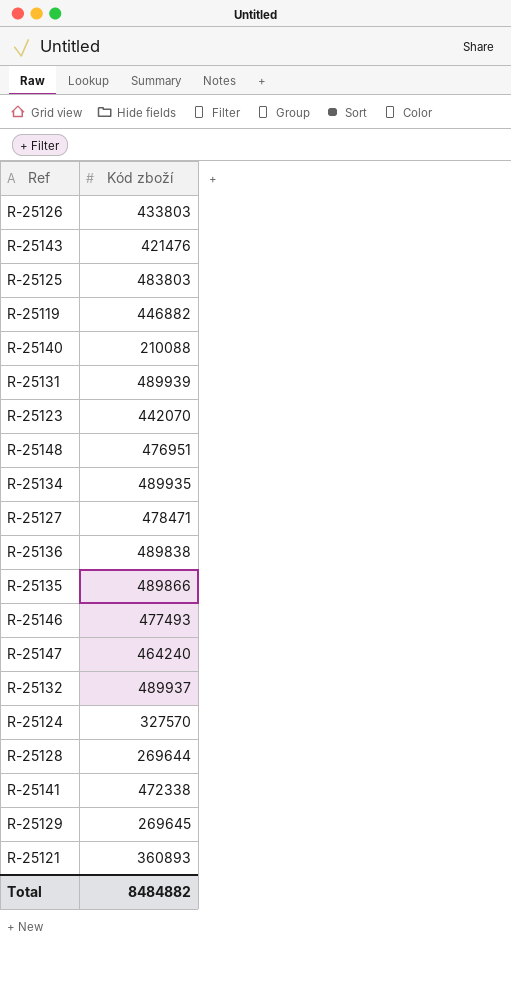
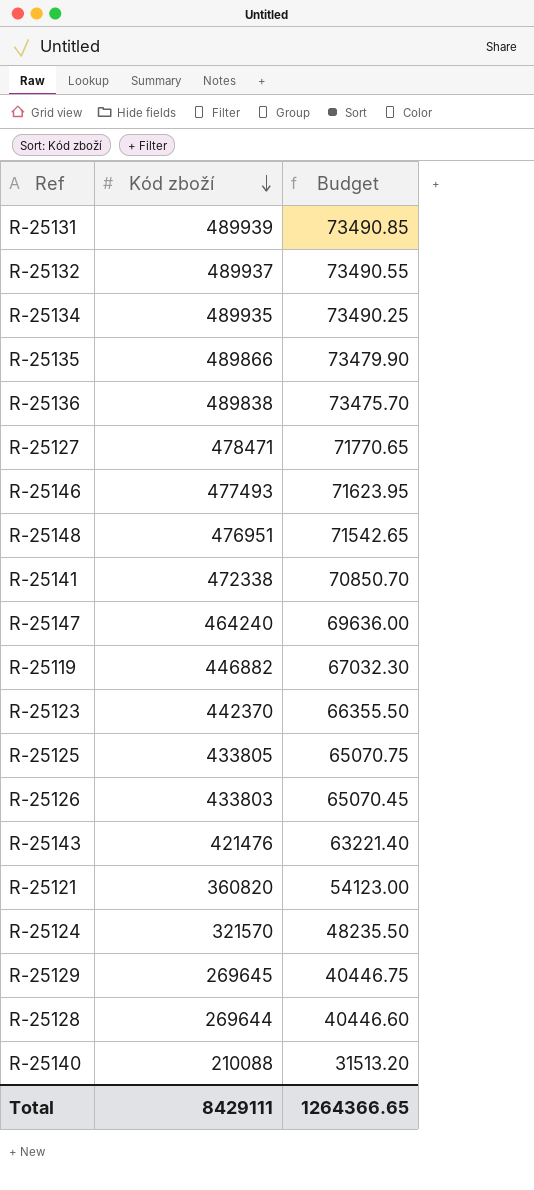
row order: none -> Kód zboží descending
column Budget | formula: none -> [Kód zboží] * 0.15
R-25123 | Kód zboží: 442070 -> 442370
R-25125 | Kód zboží: 483803 -> 433805
R-25121 | Kód zboží: 360893 -> 360820
R-25124 | Kód zboží: 327570 -> 321570
Total | Kód zboží: 8484882 -> 8429111

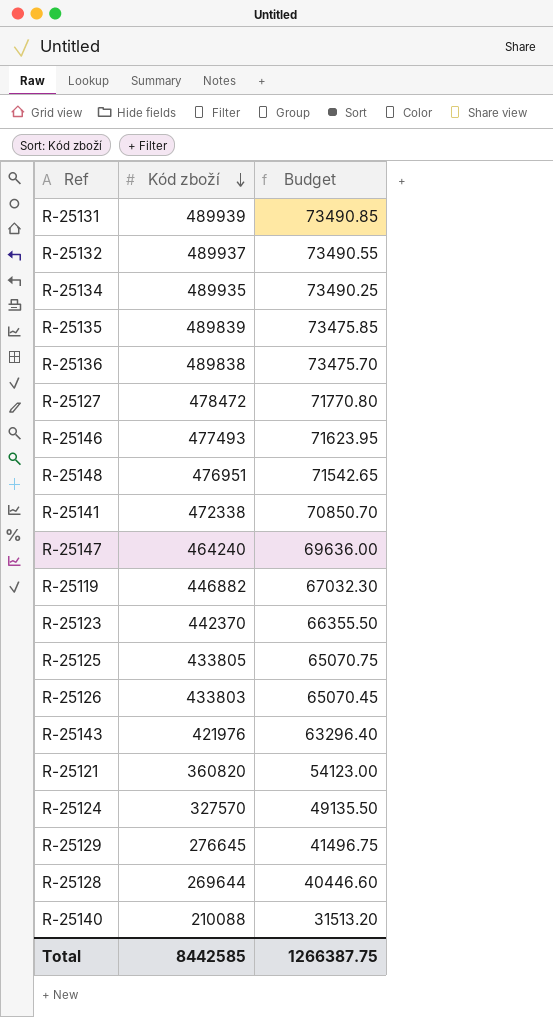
R-25135 | Kód zboží: 489866 -> 489839
R-25135 | Budget: 73479.90 -> 73475.85
R-25127 | Kód zboží: 478471 -> 478472
R-25127 | Budget: 71770.65 -> 71770.80
R-25143 | Kód zboží: 421476 -> 421976
R-25143 | Budget: 63221.40 -> 63296.40
R-25124 | Kód zboží: 321570 -> 327570
R-25124 | Budget: 48235.50 -> 49135.50
R-25129 | Kód zboží: 269645 -> 276645
R-25129 | Budget: 40446.75 -> 41496.75
Total | Kód zboží: 8429111 -> 8442585
Total | Budget: 1264366.65 -> 1266387.75

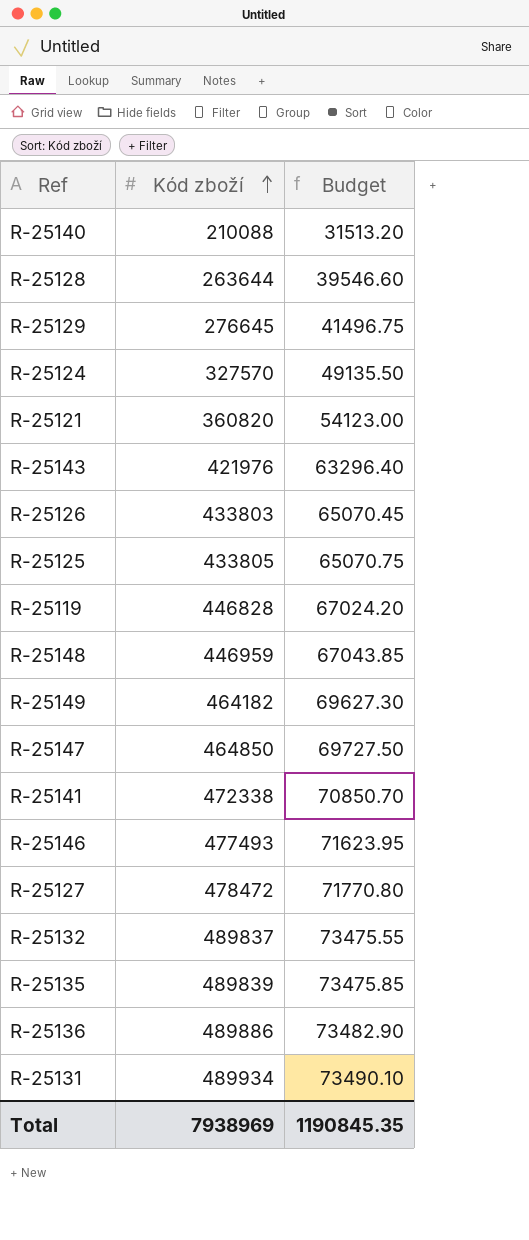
row order: Kód zboží descending -> Kód zboží ascending
row R-25134: 489935 | 73490.25 -> none
row R-25123: 442370 | 66355.50 -> none
R-25128 | Kód zboží: 269644 -> 263644
R-25128 | Budget: 40446.60 -> 39546.60
R-25119 | Kód zboží: 446882 -> 446828
R-25119 | Budget: 67032.30 -> 67024.20
R-25148 | Kód zboží: 476951 -> 446959
R-25148 | Budget: 71542.65 -> 67043.85
row R-25149: none -> 464182 | 69627.30
R-25147 | Kód zboží: 464240 -> 464850
R-25147 | Budget: 69636.00 -> 69727.50
R-25132 | Kód zboží: 489937 -> 489837
R-25132 | Budget: 73490.55 -> 73475.55
R-25136 | Kód zboží: 489838 -> 489886
R-25136 | Budget: 73475.70 -> 73482.90
R-25131 | Kód zboží: 489939 -> 489934
R-25131 | Budget: 73490.85 -> 73490.10
Total | Kód zboží: 8442585 -> 7938969
Total | Budget: 1266387.75 -> 1190845.35

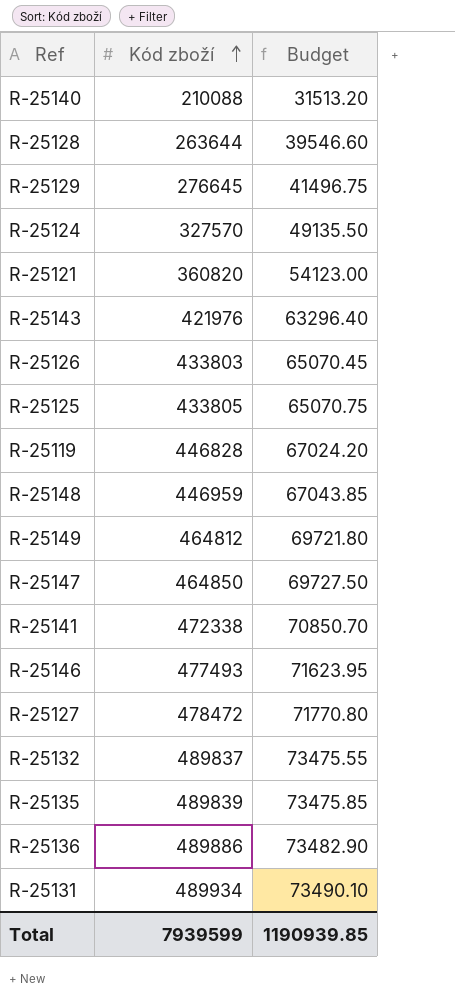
R-25149 | Kód zboží: 464182 -> 464812
R-25149 | Budget: 69627.30 -> 69721.80
Total | Kód zboží: 7938969 -> 7939599
Total | Budget: 1190845.35 -> 1190939.85

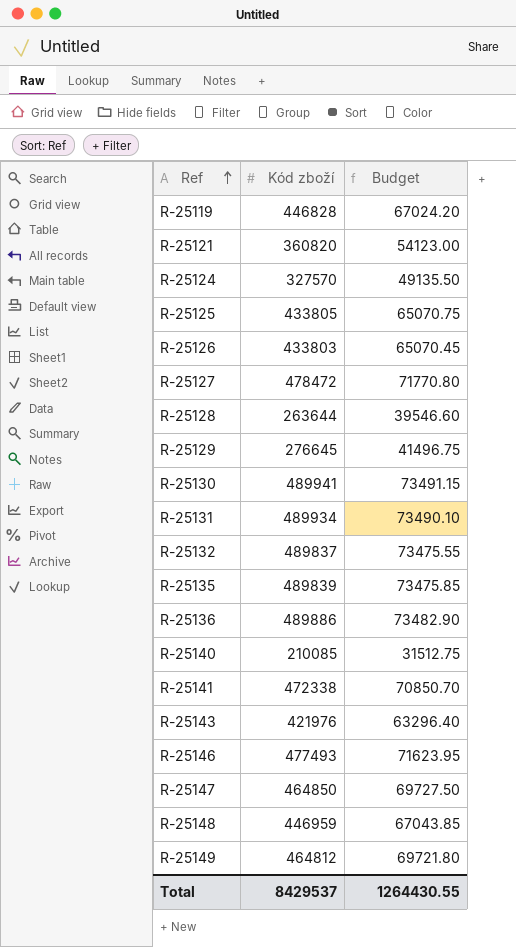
row order: Kód zboží ascending -> Ref ascending
row R-25130: none -> 489941 | 73491.15
R-25140 | Kód zboží: 210088 -> 210085
R-25140 | Budget: 31513.20 -> 31512.75
Total | Kód zboží: 7939599 -> 8429537
Total | Budget: 1190939.85 -> 1264430.55

